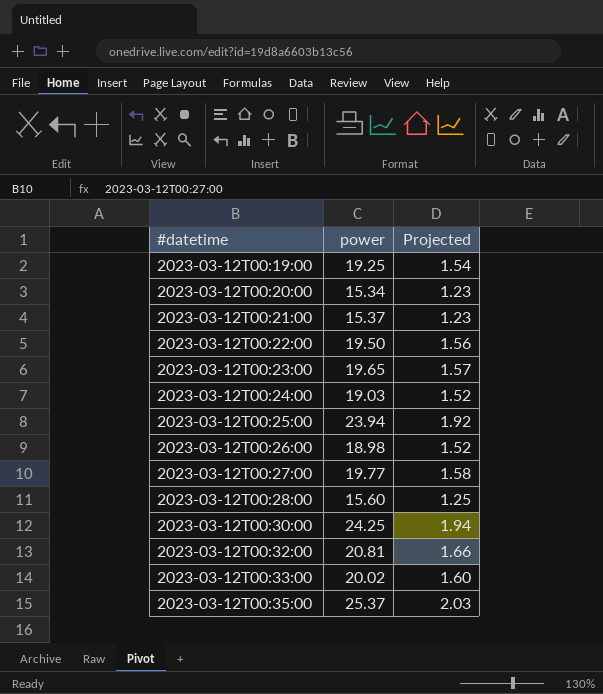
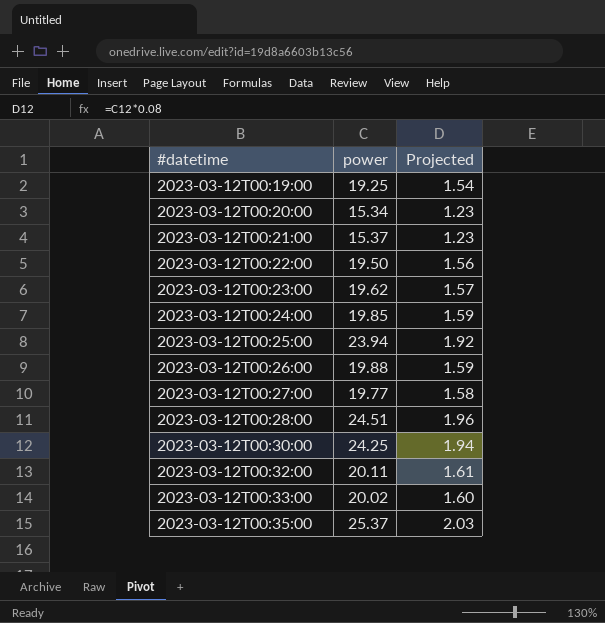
2023-03-12T00:23:00 | power: 19.65 -> 19.62
2023-03-12T00:24:00 | power: 19.03 -> 19.85
2023-03-12T00:24:00 | Projected: 1.52 -> 1.59
2023-03-12T00:26:00 | power: 18.98 -> 19.88
2023-03-12T00:26:00 | Projected: 1.52 -> 1.59
2023-03-12T00:28:00 | power: 15.60 -> 24.51
2023-03-12T00:28:00 | Projected: 1.25 -> 1.96
2023-03-12T00:32:00 | power: 20.81 -> 20.11
2023-03-12T00:32:00 | Projected: 1.66 -> 1.61

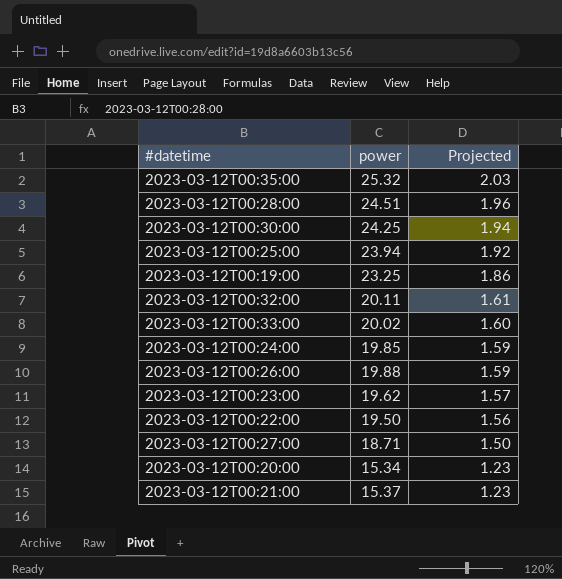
row order: #datetime ascending -> Projected descending
2023-03-12T00:35:00 | power: 25.37 -> 25.32
2023-03-12T00:19:00 | power: 19.25 -> 23.25
2023-03-12T00:19:00 | Projected: 1.54 -> 1.86
2023-03-12T00:27:00 | power: 19.77 -> 18.71
2023-03-12T00:27:00 | Projected: 1.58 -> 1.50

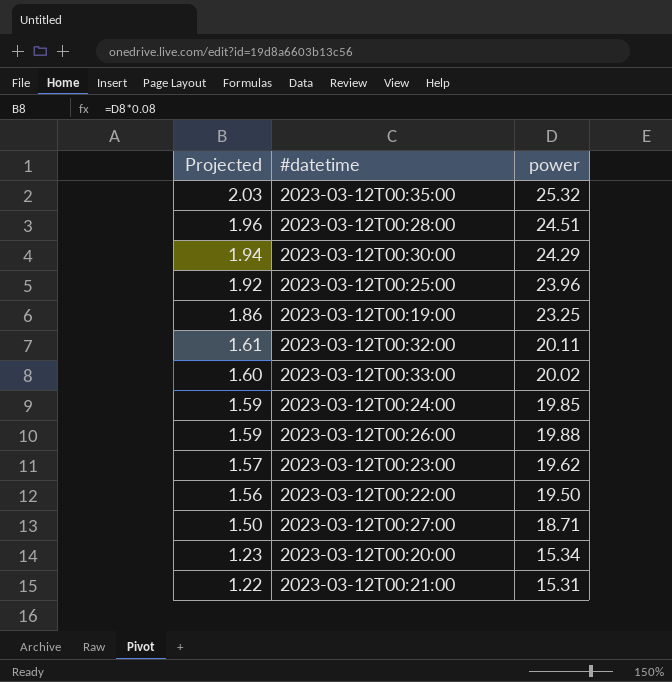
column Projected | position: 3 -> 1
2023-03-12T00:30:00 | power: 24.25 -> 24.29
2023-03-12T00:25:00 | power: 23.94 -> 23.96
2023-03-12T00:21:00 | Projected: 1.23 -> 1.22
2023-03-12T00:21:00 | power: 15.37 -> 15.31

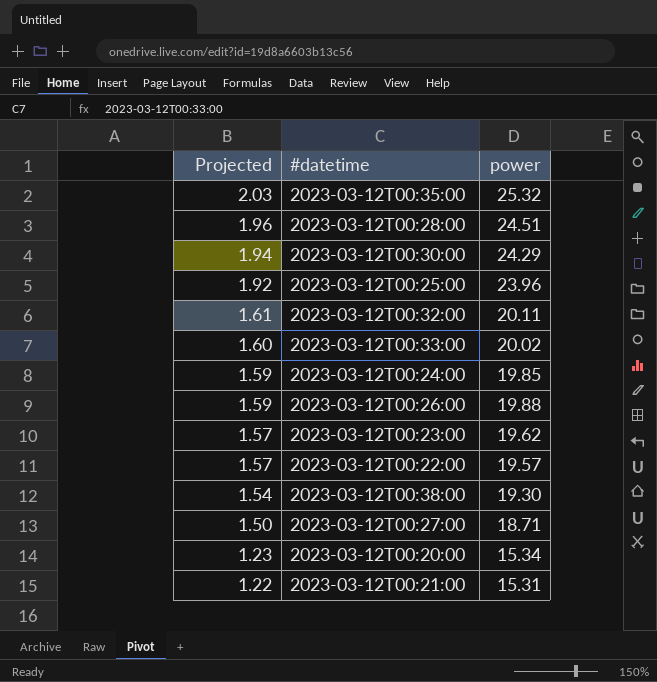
row 2023-03-12T00:19:00: 1.86 | 23.25 -> none
2023-03-12T00:22:00 | Projected: 1.56 -> 1.57
2023-03-12T00:22:00 | power: 19.50 -> 19.57
row 2023-03-12T00:38:00: none -> 1.54 | 19.30

